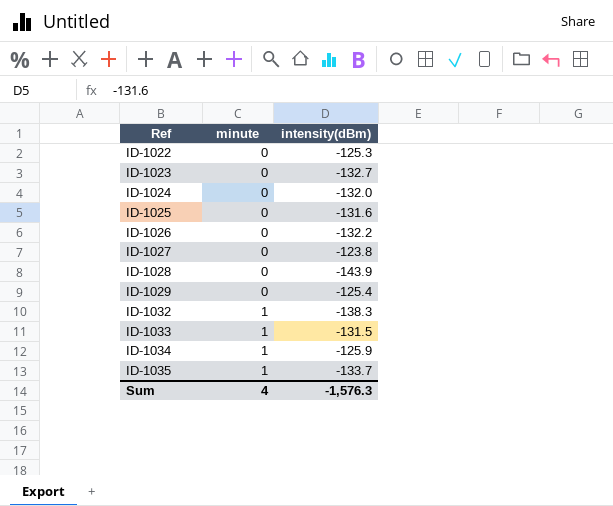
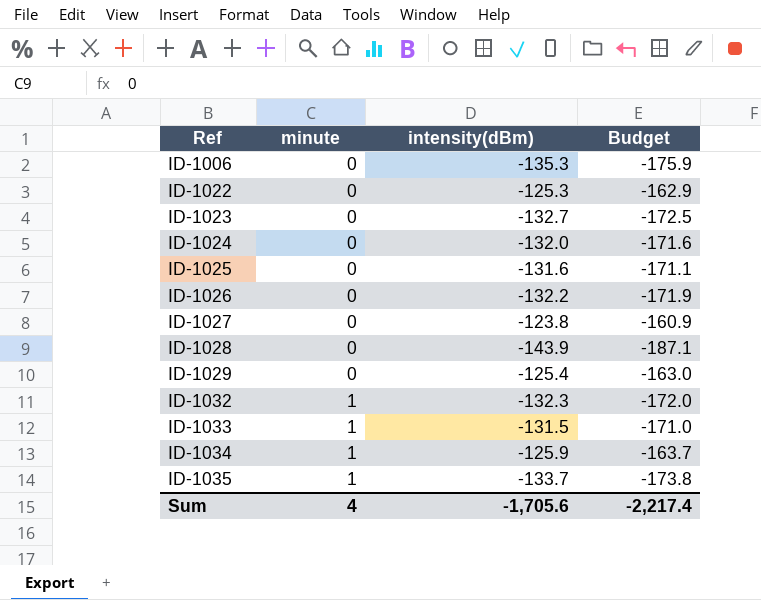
column Budget | formula: none -> [intensity(dBm)] * 1.3
row ID-1006: none -> 0 | -135.3 | -175.9
ID-1032 | intensity(dBm): -138.3 -> -132.3
Sum | intensity(dBm): -1,576.3 -> -1,705.6

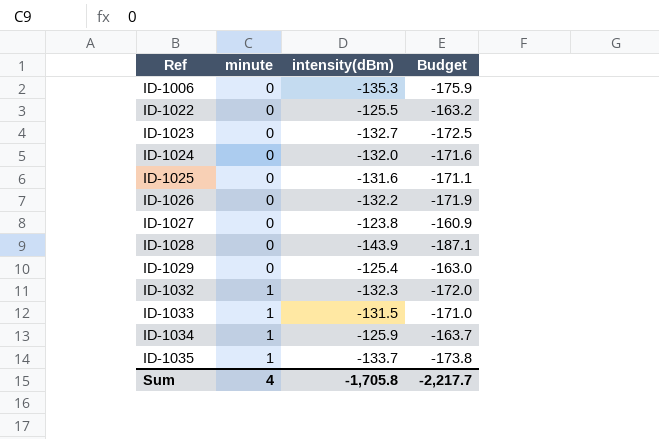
ID-1022 | intensity(dBm): -125.3 -> -125.5
ID-1022 | Budget: -162.9 -> -163.2
Sum | intensity(dBm): -1,705.6 -> -1,705.8
Sum | Budget: -2,217.4 -> -2,217.7

